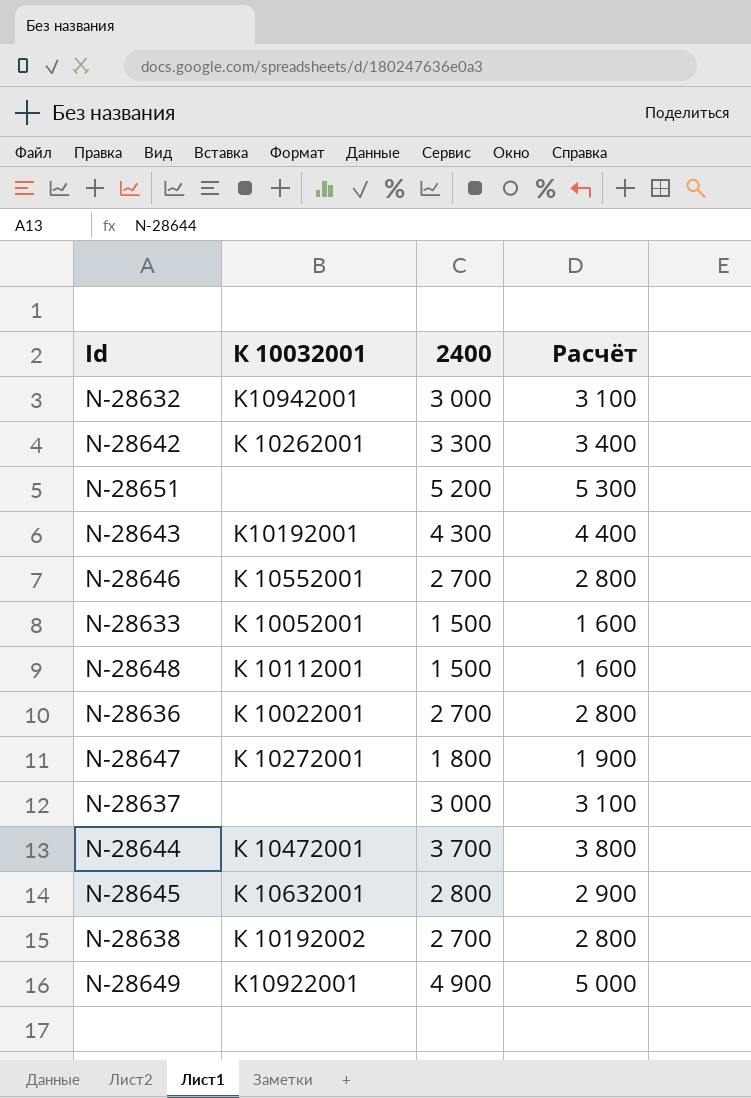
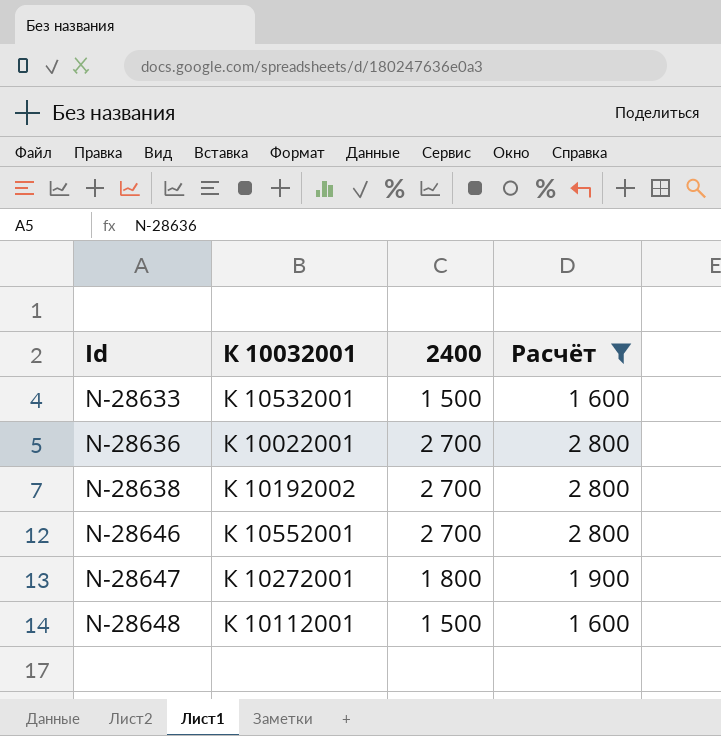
filter: none -> Расчёт <= 2 800
row order: none -> Id ascending
N-28633 | К 10032001: К 10052001 -> К 10532001

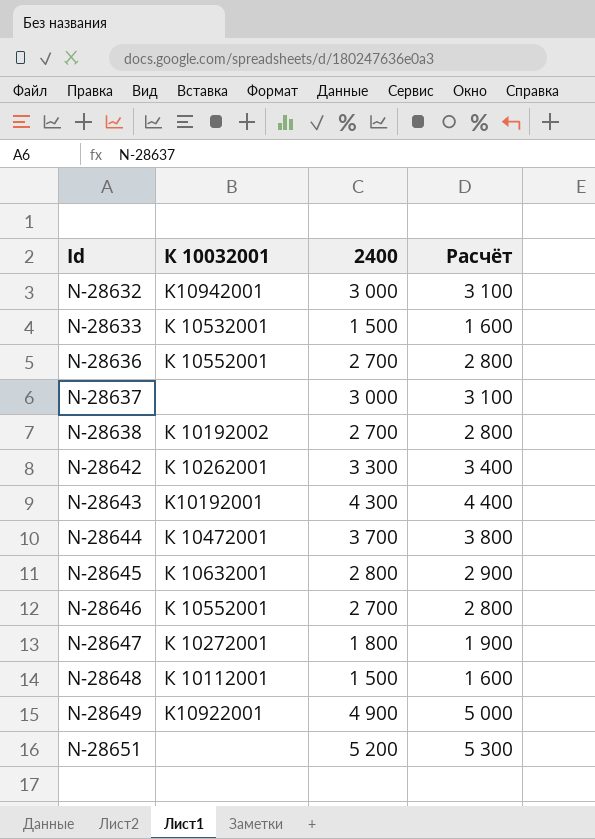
filter: Расчёт <= 2 800 -> none
N-28636 | К 10032001: К 10022001 -> К 10552001

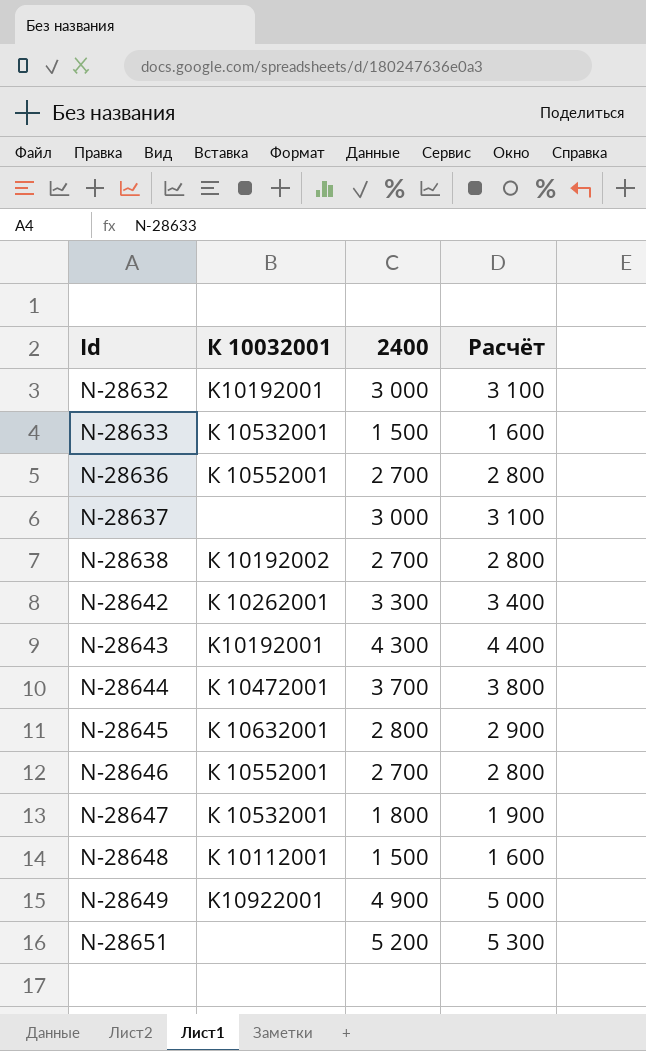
N-28632 | К 10032001: K10942001 -> K10192001
N-28647 | К 10032001: К 10272001 -> К 10532001

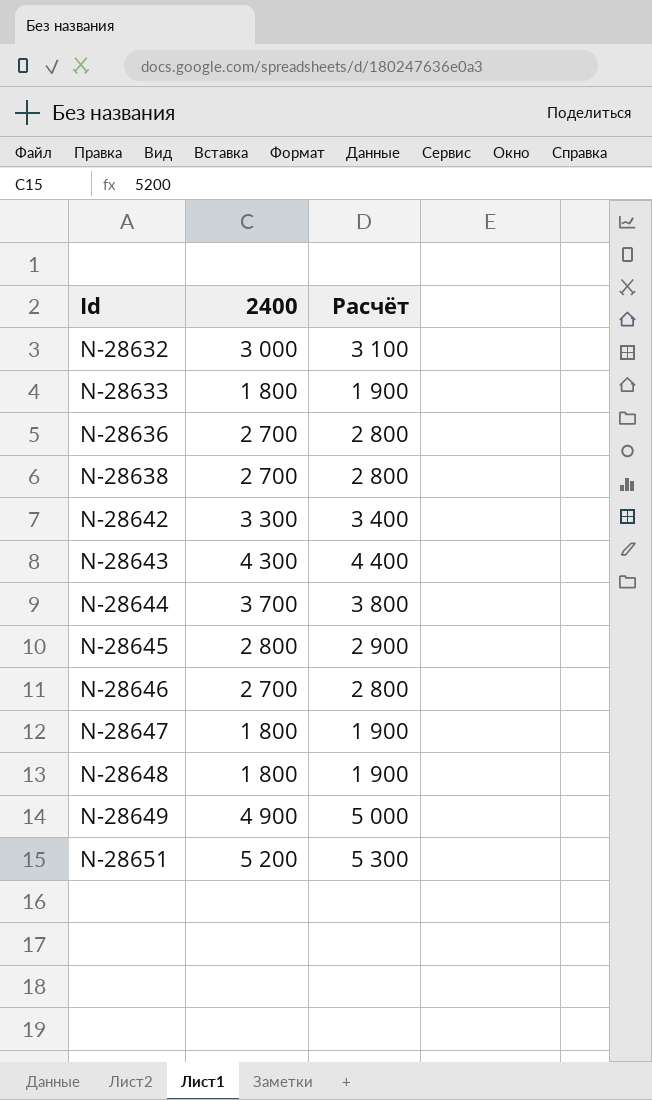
column К 10032001 | position: 2 -> none
row N-28637: none | 3 000 | 3 100 -> none
N-28633 | 2400: 1 500 -> 1 800
N-28633 | Расчёт: 1 600 -> 1 900
N-28648 | 2400: 1 500 -> 1 800
N-28648 | Расчёт: 1 600 -> 1 900

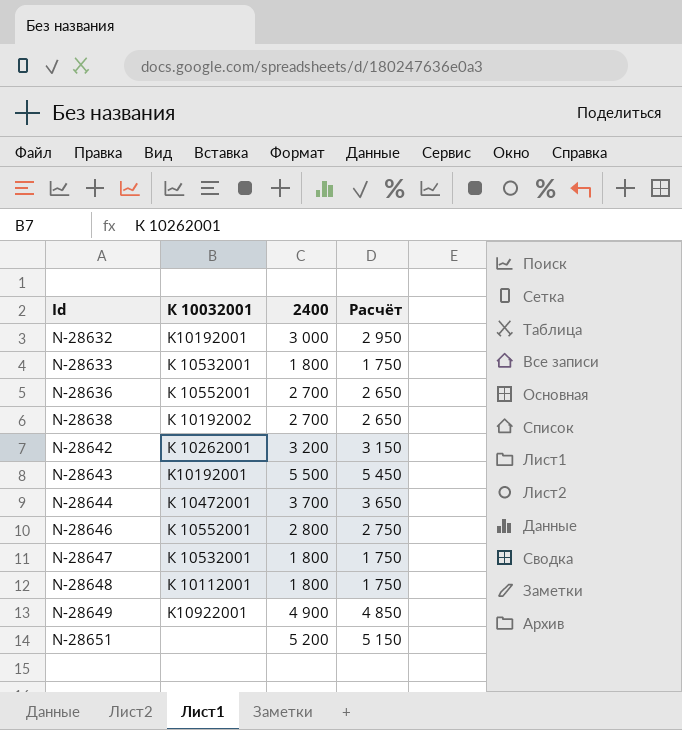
column К 10032001 | position: none -> 2
column Расчёт | formula: [2400] + 100 -> [2400] - 50
row N-28645: 2 800 | 2 900 -> none
N-28642 | 2400: 3 300 -> 3 200
N-28643 | 2400: 4 300 -> 5 500
N-28646 | 2400: 2 700 -> 2 800

